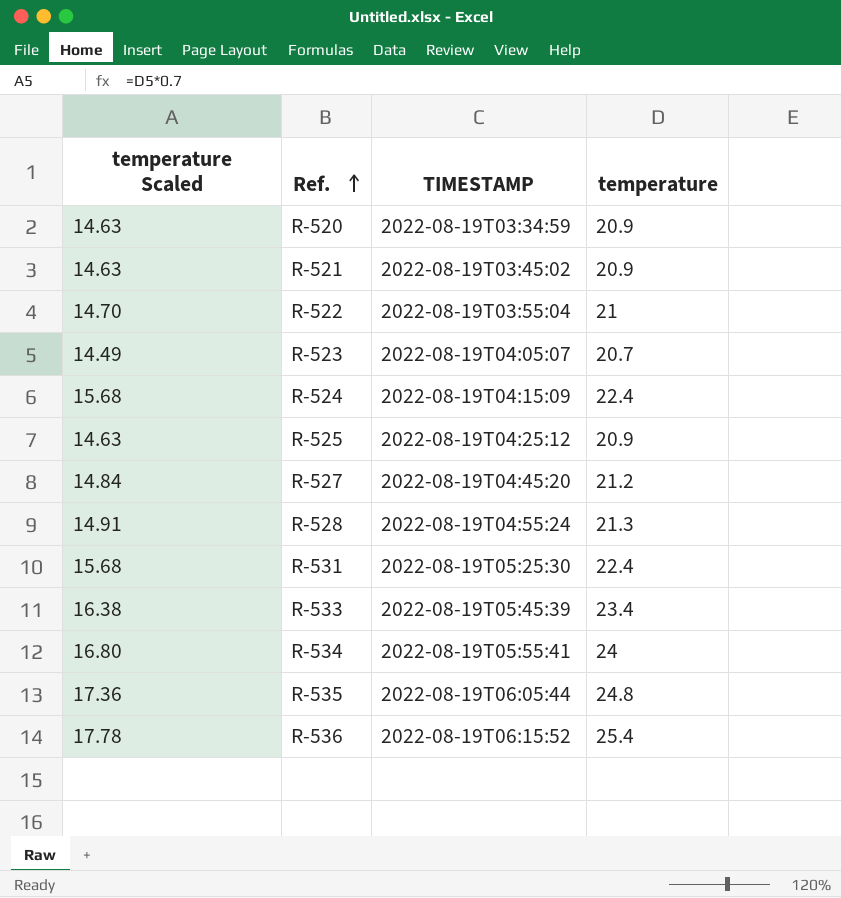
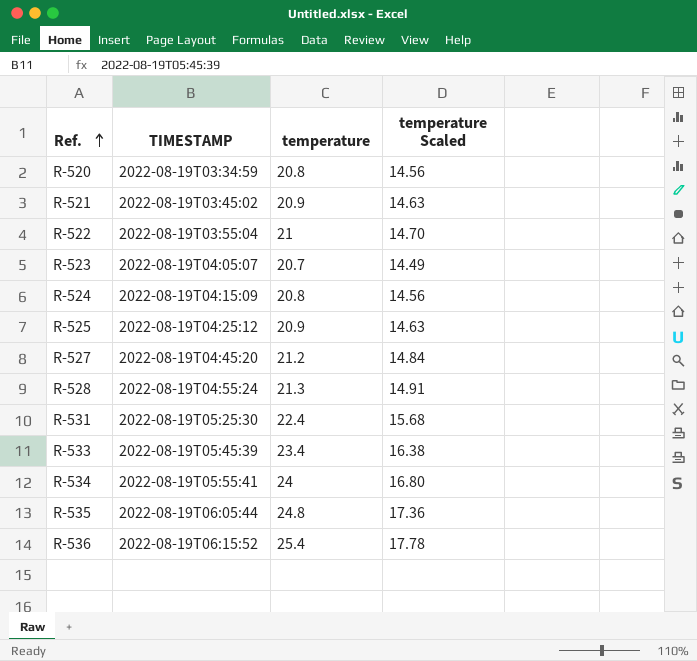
column temperature Scaled | position: 1 -> 4
R-520 | temperature: 20.9 -> 20.8
R-520 | temperature Scaled: 14.63 -> 14.56
R-524 | temperature: 22.4 -> 20.8
R-524 | temperature Scaled: 15.68 -> 14.56

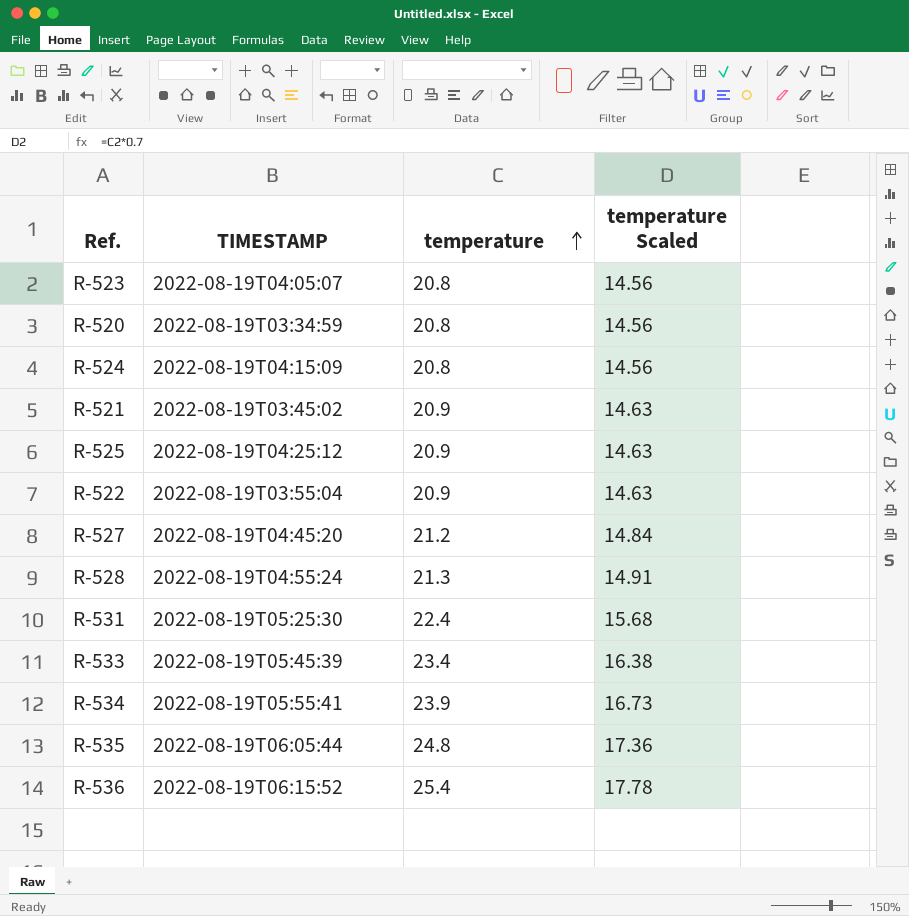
row order: Ref. ascending -> temperature ascending
R-523 | temperature: 20.7 -> 20.8
R-523 | temperature Scaled: 14.49 -> 14.56
R-522 | temperature: 21 -> 20.9
R-522 | temperature Scaled: 14.70 -> 14.63
R-534 | temperature: 24 -> 23.9
R-534 | temperature Scaled: 16.80 -> 16.73

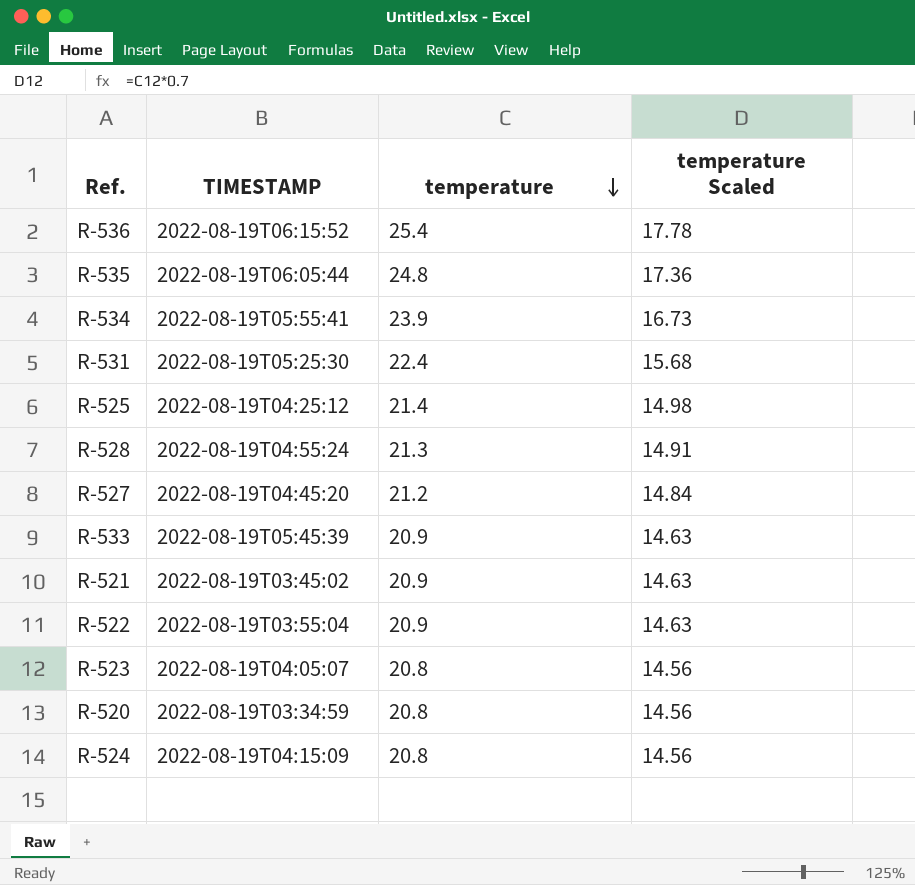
row order: temperature ascending -> temperature descending
R-525 | temperature: 20.9 -> 21.4
R-525 | temperature Scaled: 14.63 -> 14.98
R-533 | temperature: 23.4 -> 20.9
R-533 | temperature Scaled: 16.38 -> 14.63

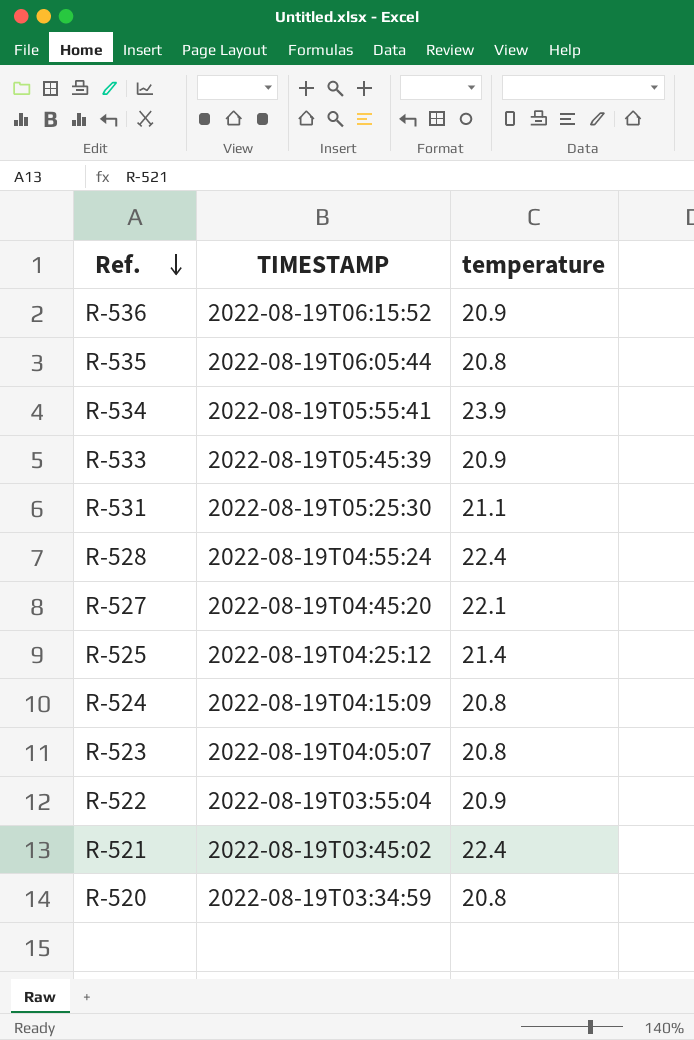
row order: temperature descending -> Ref. descending
column temperature Scaled | formula: [temperature] * 0.7 -> none
R-536 | temperature: 25.4 -> 20.9
R-535 | temperature: 24.8 -> 20.8
R-531 | temperature: 22.4 -> 21.1
R-528 | temperature: 21.3 -> 22.4
R-527 | temperature: 21.2 -> 22.1
R-521 | temperature: 20.9 -> 22.4

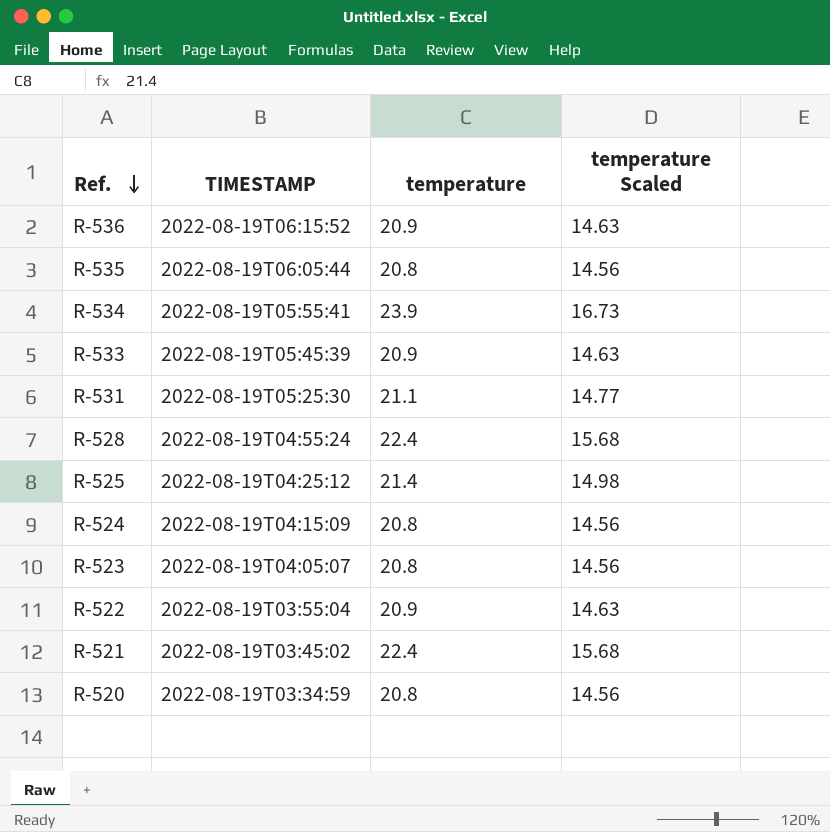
column temperature Scaled | formula: none -> [temperature] * 0.7
row R-527: 2022-08-19T04:45:20 | 22.1 -> none

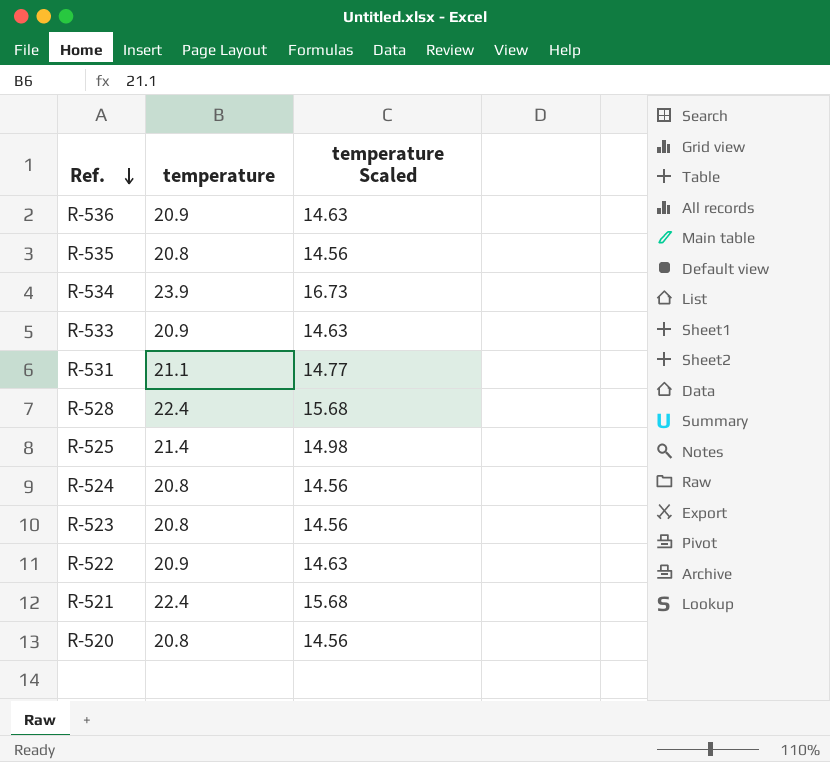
column TIMESTAMP | position: 2 -> none

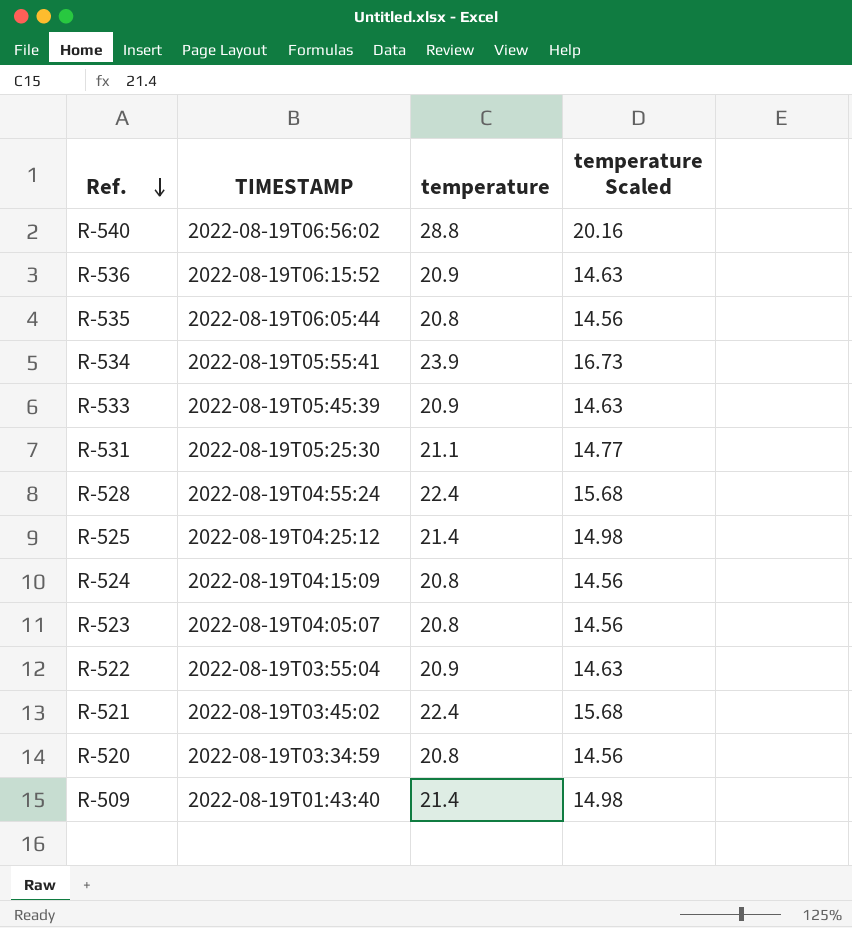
column TIMESTAMP | position: none -> 2
row R-540: none -> 2022-08-19T06:56:02 | 28.8 | 20.16
row R-509: none -> 2022-08-19T01:43:40 | 21.4 | 14.98

